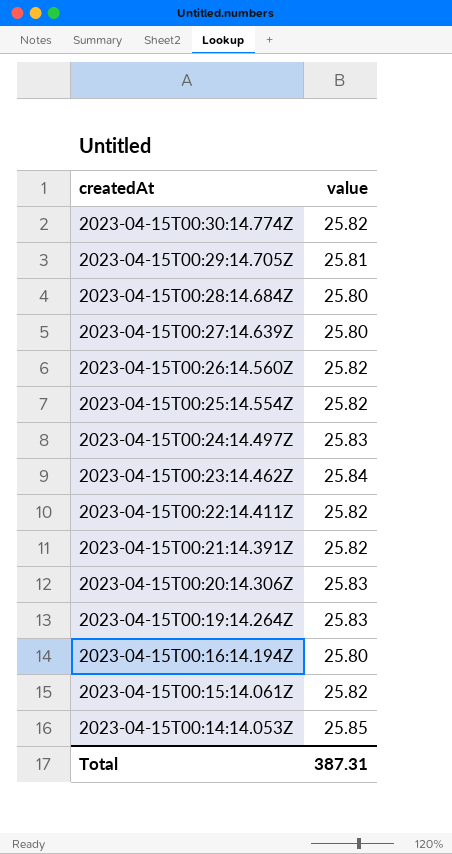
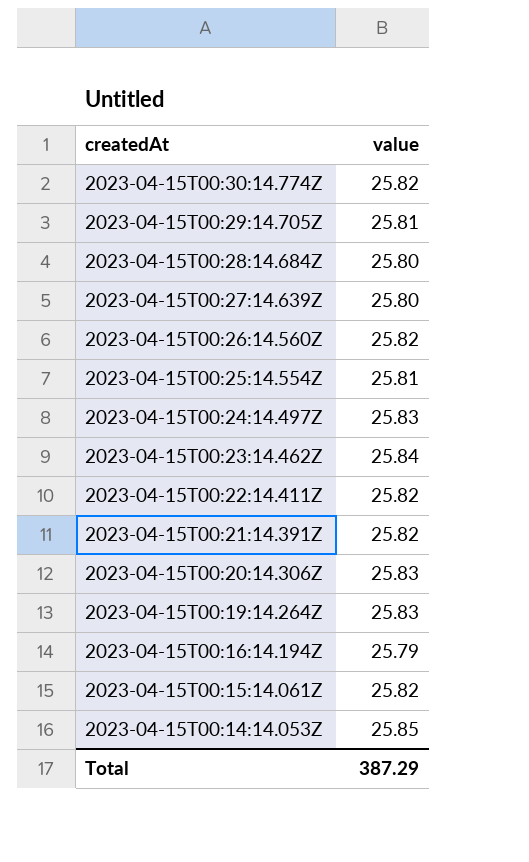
2023-04-15T00:25:14.554Z | value: 25.82 -> 25.81
2023-04-15T00:16:14.194Z | value: 25.80 -> 25.79
Total | value: 387.31 -> 387.29

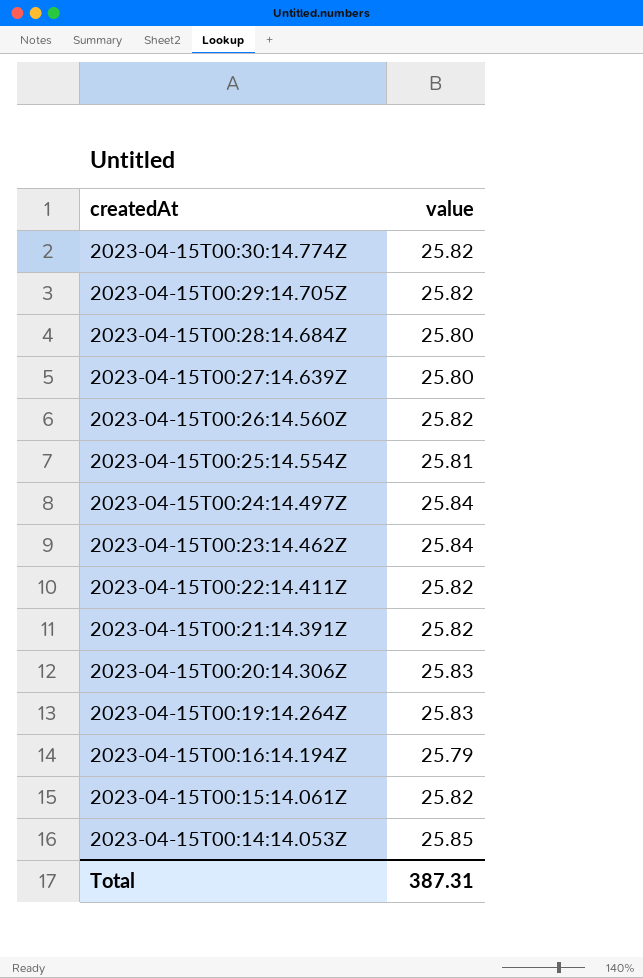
2023-04-15T00:29:14.705Z | value: 25.81 -> 25.82
2023-04-15T00:24:14.497Z | value: 25.83 -> 25.84
Total | value: 387.29 -> 387.31

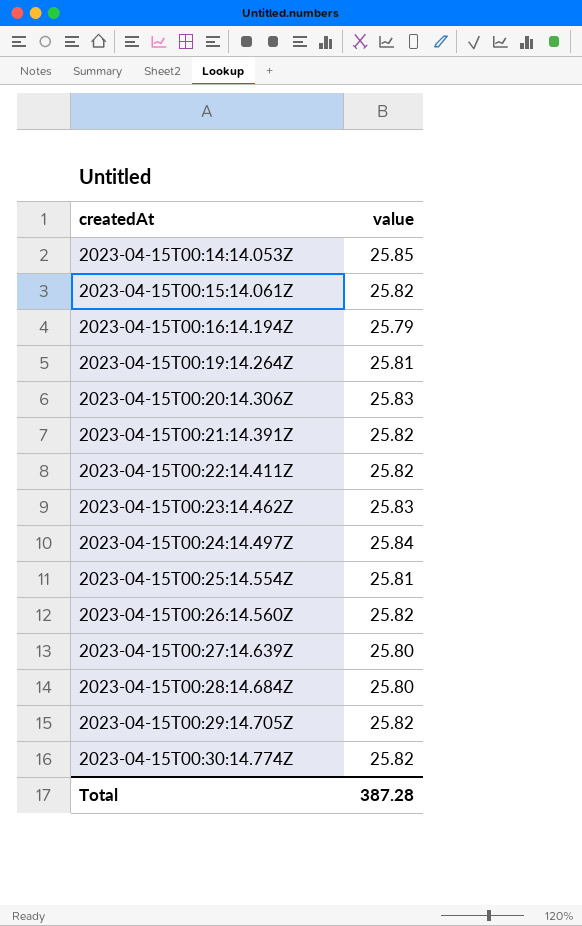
row order: createdAt descending -> createdAt ascending
2023-04-15T00:19:14.264Z | value: 25.83 -> 25.81
2023-04-15T00:23:14.462Z | value: 25.84 -> 25.83
Total | value: 387.31 -> 387.28

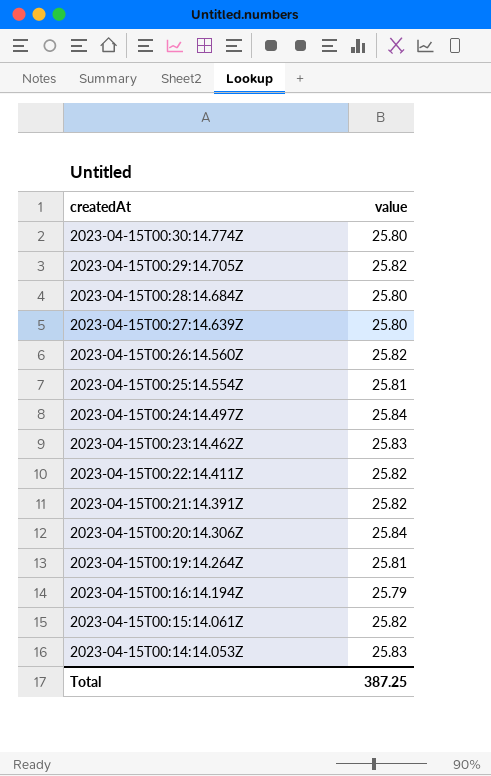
row order: createdAt ascending -> createdAt descending
2023-04-15T00:30:14.774Z | value: 25.82 -> 25.80
2023-04-15T00:20:14.306Z | value: 25.83 -> 25.84
2023-04-15T00:14:14.053Z | value: 25.85 -> 25.83
Total | value: 387.28 -> 387.25

